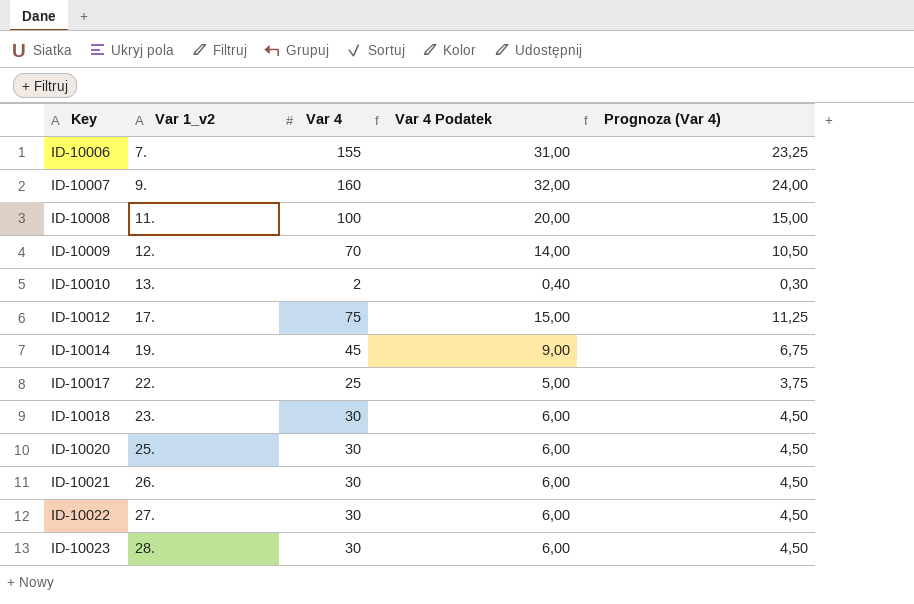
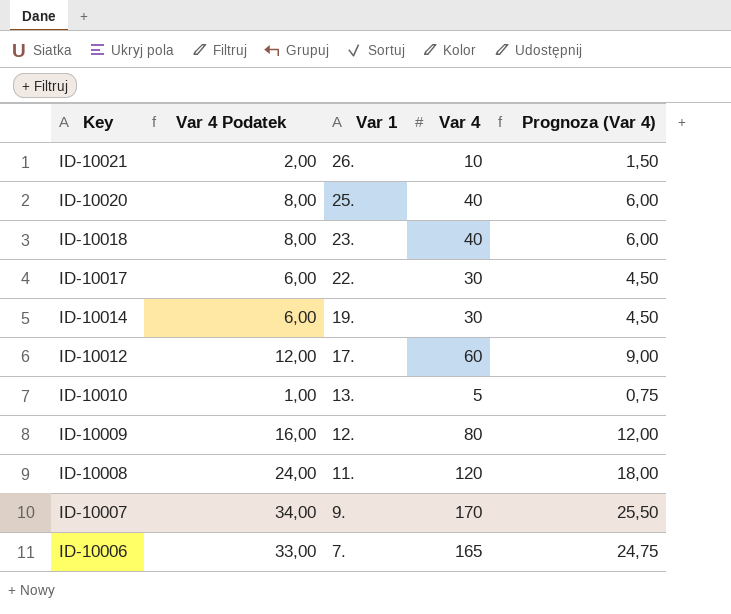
row order: Key ascending -> Key descending
column Var 4 Podatek | position: 4 -> 2
column name: Var 1_v2 -> Var 1
row ID-10022: 27. | 30 | 6,00 | 4,50 -> none
row ID-10023: 28. | 30 | 6,00 | 4,50 -> none
ID-10021 | Var 4 Podatek: 6,00 -> 2,00
ID-10021 | Var 4: 30 -> 10
ID-10021 | Prognoza (Var 4): 4,50 -> 1,50
ID-10020 | Var 4 Podatek: 6,00 -> 8,00
ID-10020 | Var 4: 30 -> 40
ID-10020 | Prognoza (Var 4): 4,50 -> 6,00
ID-10018 | Var 4 Podatek: 6,00 -> 8,00
ID-10018 | Var 4: 30 -> 40
ID-10018 | Prognoza (Var 4): 4,50 -> 6,00
ID-10017 | Var 4 Podatek: 5,00 -> 6,00
ID-10017 | Var 4: 25 -> 30
ID-10017 | Prognoza (Var 4): 3,75 -> 4,50
ID-10014 | Var 4 Podatek: 9,00 -> 6,00
ID-10014 | Var 4: 45 -> 30
ID-10014 | Prognoza (Var 4): 6,75 -> 4,50
ID-10012 | Var 4 Podatek: 15,00 -> 12,00
ID-10012 | Var 4: 75 -> 60
ID-10012 | Prognoza (Var 4): 11,25 -> 9,00
ID-10010 | Var 4 Podatek: 0,40 -> 1,00
ID-10010 | Var 4: 2 -> 5
ID-10010 | Prognoza (Var 4): 0,30 -> 0,75
ID-10009 | Var 4 Podatek: 14,00 -> 16,00
ID-10009 | Var 4: 70 -> 80
ID-10009 | Prognoza (Var 4): 10,50 -> 12,00
ID-10008 | Var 4 Podatek: 20,00 -> 24,00
ID-10008 | Var 4: 100 -> 120
ID-10008 | Prognoza (Var 4): 15,00 -> 18,00
ID-10007 | Var 4 Podatek: 32,00 -> 34,00
ID-10007 | Var 4: 160 -> 170
ID-10007 | Prognoza (Var 4): 24,00 -> 25,50
ID-10006 | Var 4 Podatek: 31,00 -> 33,00
ID-10006 | Var 4: 155 -> 165
ID-10006 | Prognoza (Var 4): 23,25 -> 24,75

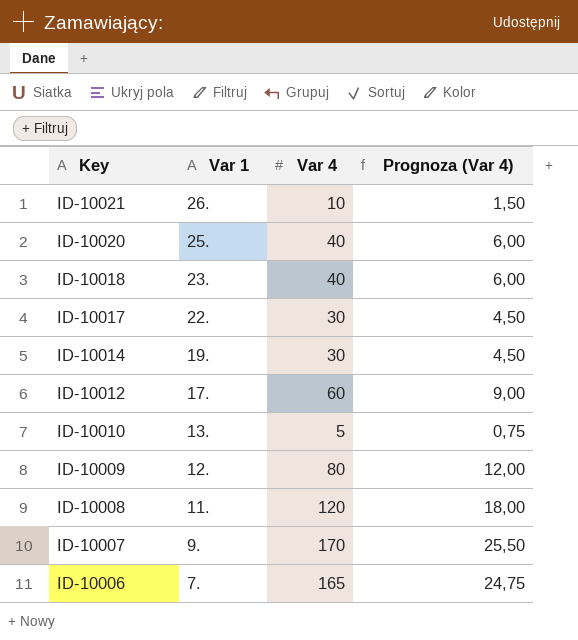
column Var 4 Podatek | formula: [Var 4] * 0,2 -> none

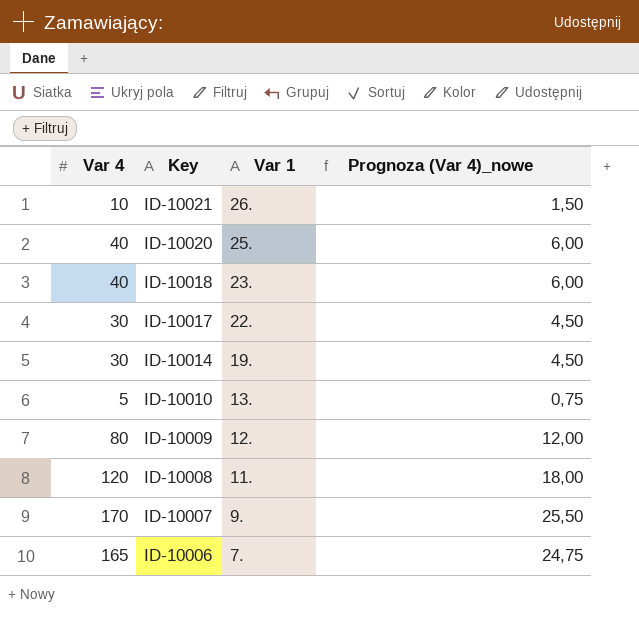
column Var 4 | position: 3 -> 1
column name: Prognoza (Var 4) -> Prognoza (Var 4)_nowe
row ID-10012: 17. | 60 | 9,00 -> none

